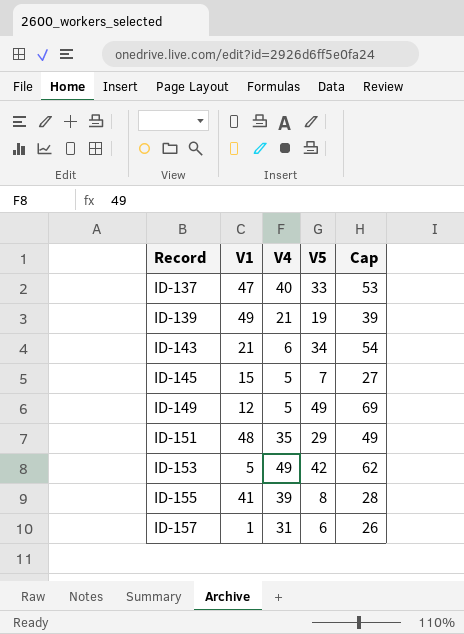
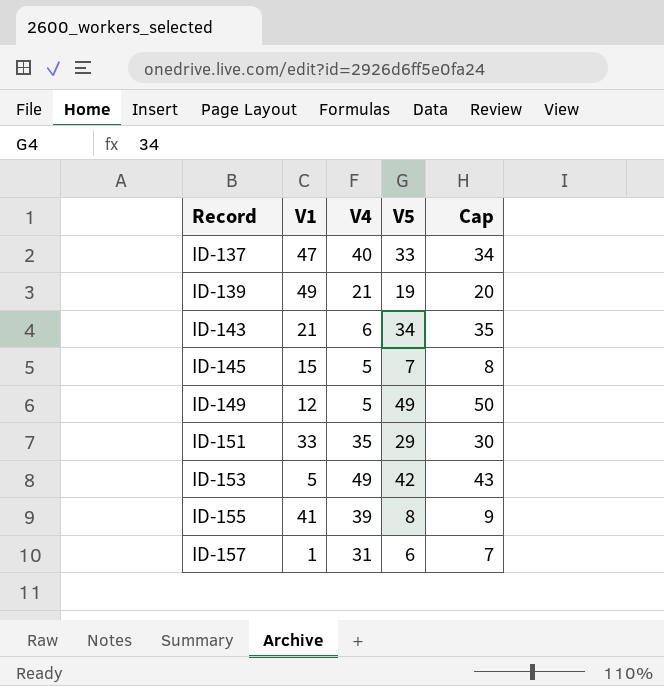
column Cap | formula: [V5] + 20 -> [V5] + 1
ID-151 | V1: 48 -> 33

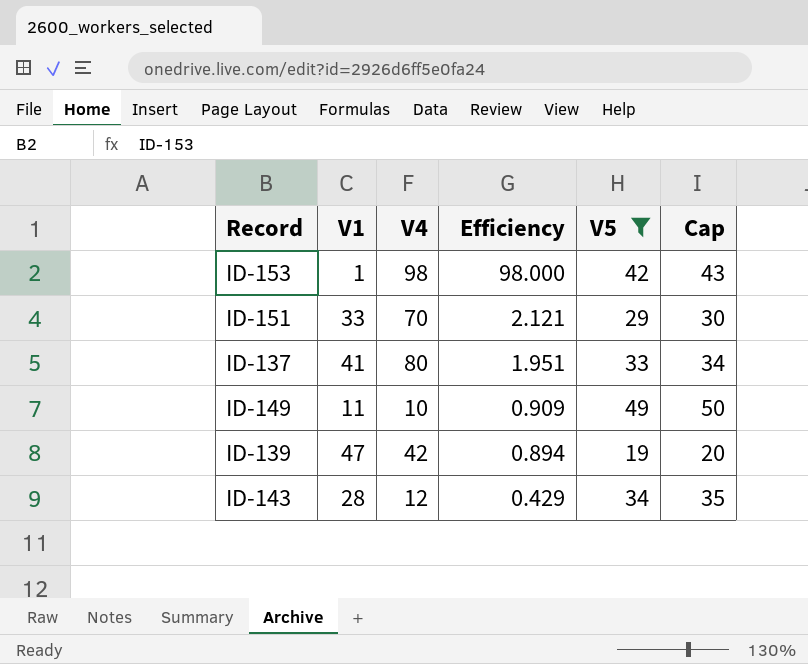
filter: none -> V5 >= 19
row order: Record ascending -> Efficiency descending
column Efficiency | formula: none -> [V4] / [V1]
ID-153 | V1: 5 -> 1
ID-153 | V4: 49 -> 98
ID-151 | V4: 35 -> 70
ID-137 | V1: 47 -> 41
ID-137 | V4: 40 -> 80
ID-149 | V1: 12 -> 11
ID-149 | V4: 5 -> 10
ID-139 | V1: 49 -> 47
ID-139 | V4: 21 -> 42
ID-143 | V1: 21 -> 28
ID-143 | V4: 6 -> 12

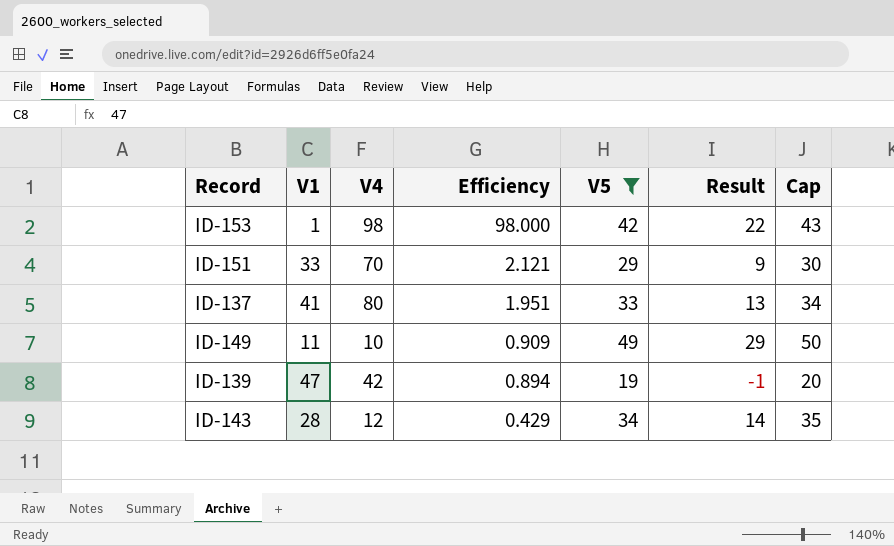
column Result | formula: none -> [V5] - 20

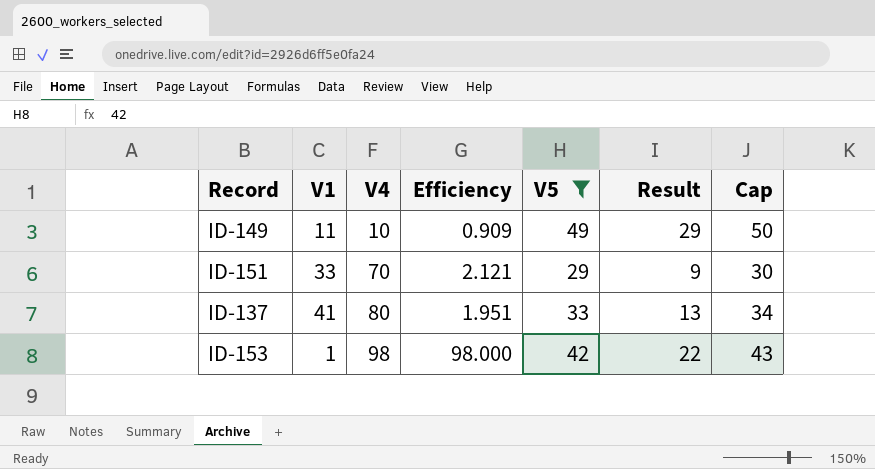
row order: Efficiency descending -> V4 ascending
row ID-139: 47 | 42 | 0.894 | 19 | -1 | 20 -> none
row ID-143: 28 | 12 | 0.429 | 34 | 14 | 35 -> none

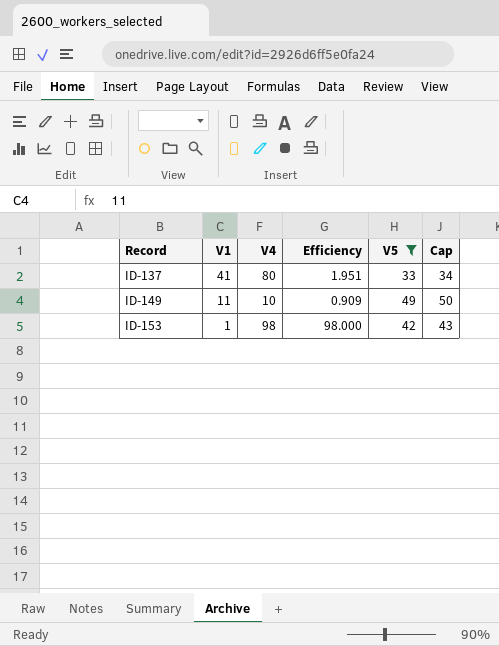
row order: V4 ascending -> Record ascending
column Result | formula: [V5] - 20 -> none
row ID-151: 33 | 70 | 2.121 | 29 | 9 | 30 -> none

